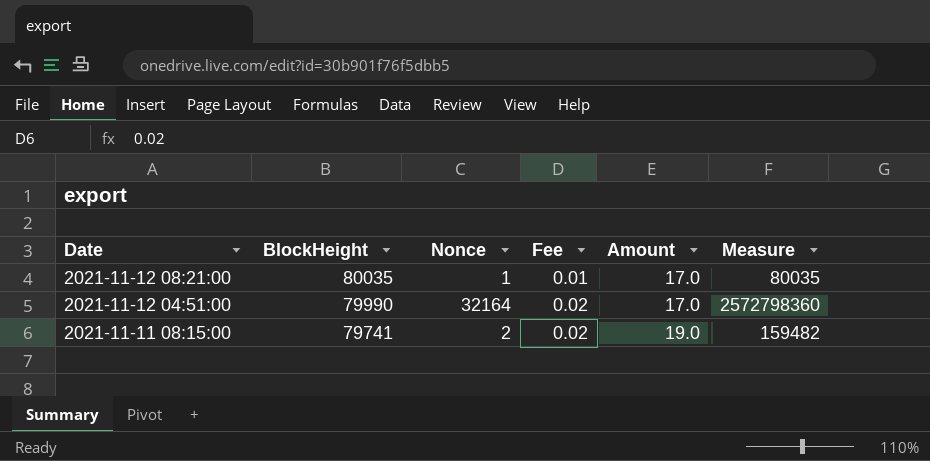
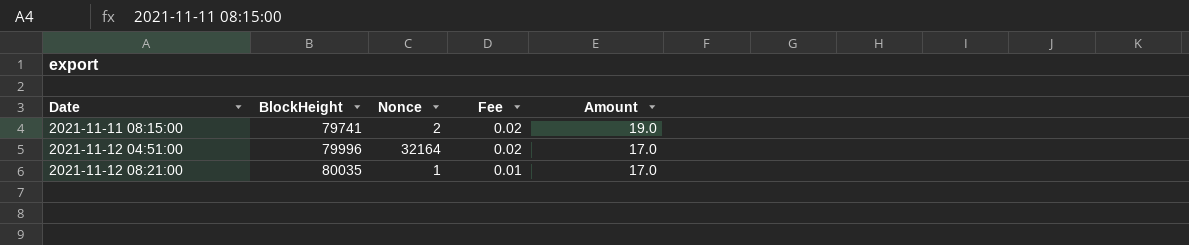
row order: Date descending -> Date ascending
column Measure | formula: [BlockHeight] * [Nonce] -> none
2021-11-12 04:51:00 | BlockHeight: 79990 -> 79996

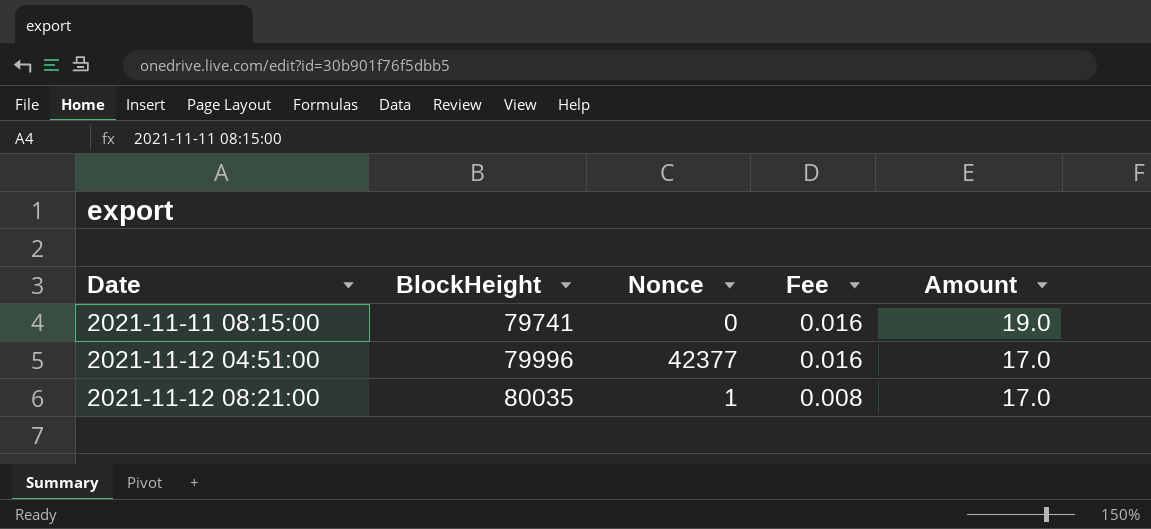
2021-11-11 08:15:00 | Nonce: 2 -> 0
2021-11-11 08:15:00 | Fee: 0.02 -> 0.016
2021-11-12 04:51:00 | Nonce: 32164 -> 42377
2021-11-12 04:51:00 | Fee: 0.02 -> 0.016
2021-11-12 08:21:00 | Fee: 0.01 -> 0.008

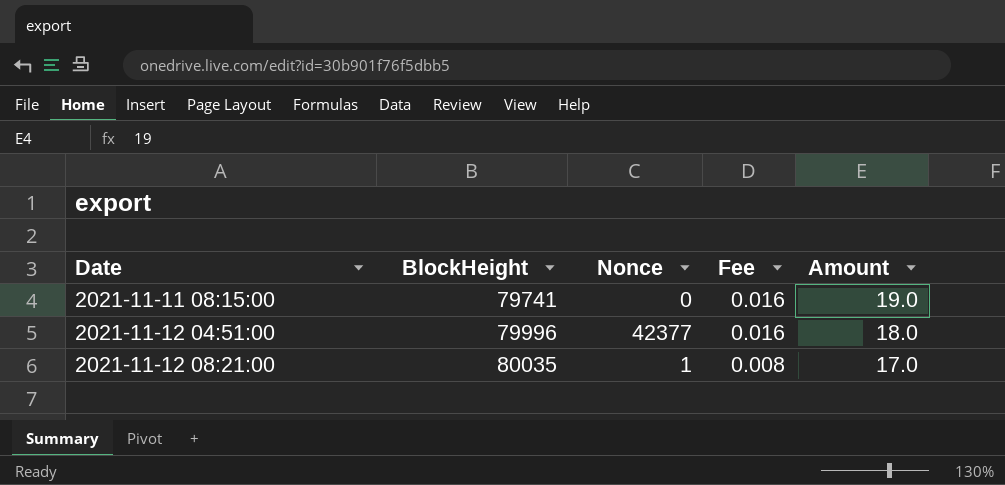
2021-11-12 04:51:00 | Amount: 17.0 -> 18.0

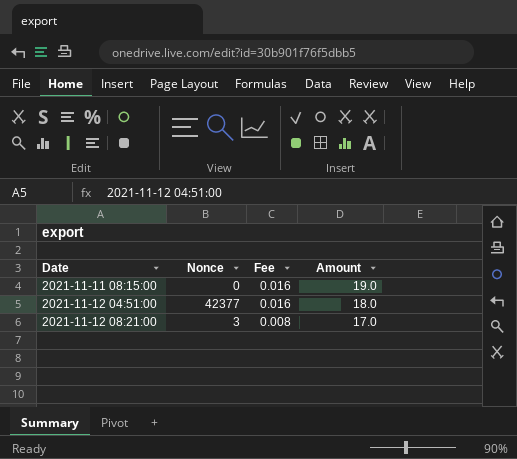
column BlockHeight | position: 2 -> none
2021-11-12 08:21:00 | Nonce: 1 -> 3

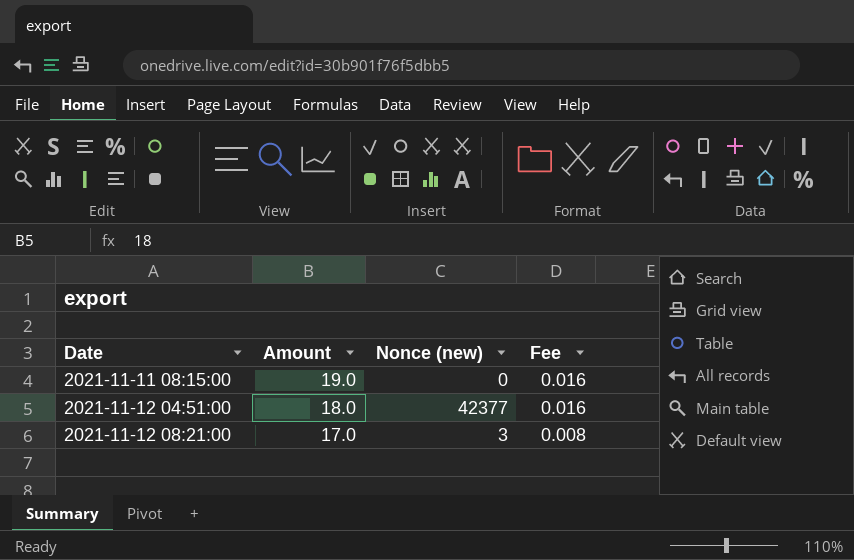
column Amount | position: 4 -> 2
column name: Nonce -> Nonce (new)

